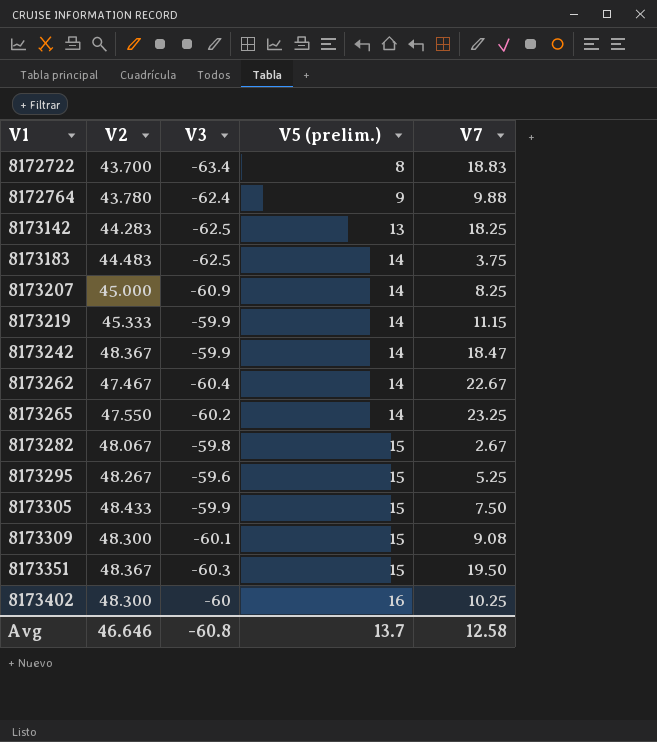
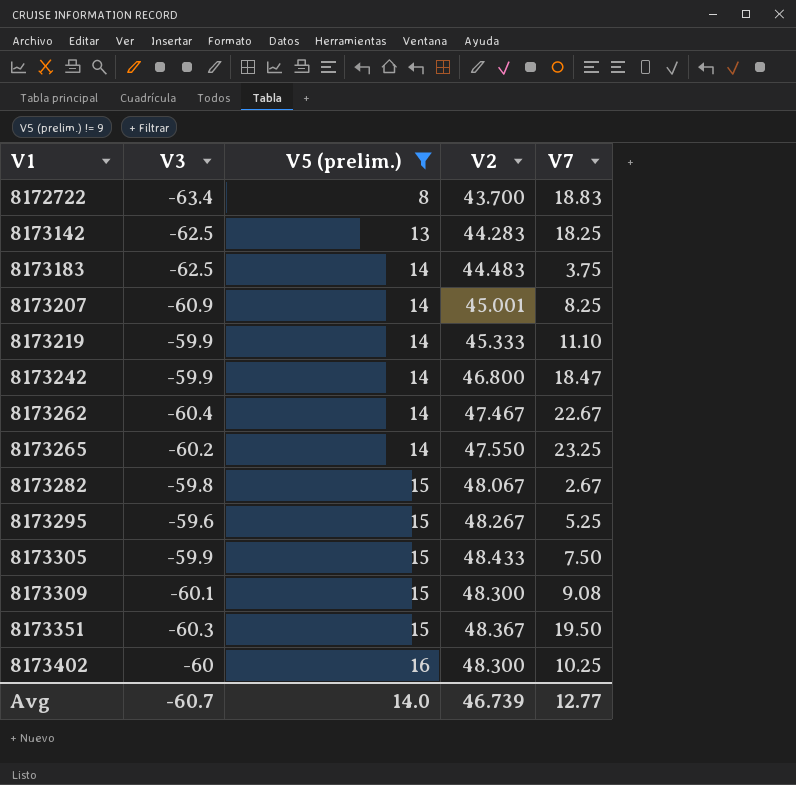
filter: none -> V5 (prelim.) != 9
column V2 | position: 2 -> 4
8173207 | V2: 45.000 -> 45.001
8173219 | V7: 11.15 -> 11.10
8173242 | V2: 48.367 -> 46.800
Avg | V3: -60.8 -> -60.7
Avg | V5 (prelim.): 13.7 -> 14.0
Avg | V2: 46.646 -> 46.739
Avg | V7: 12.58 -> 12.77

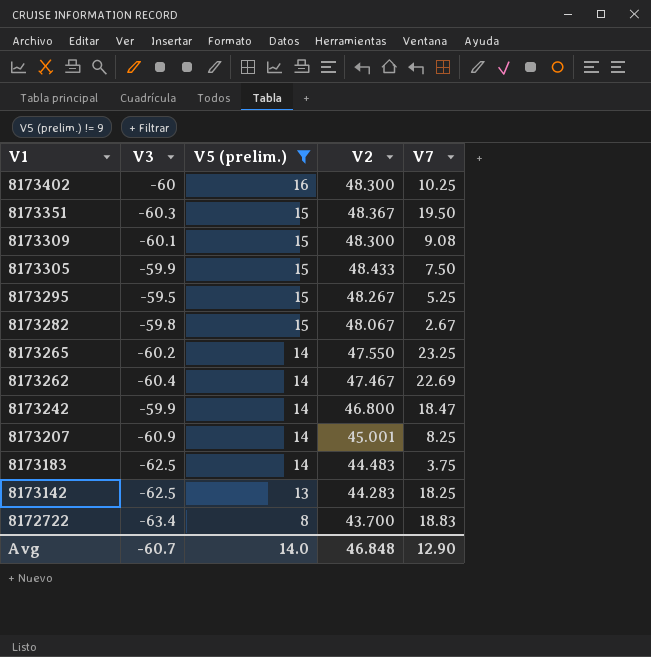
row order: V1 ascending -> V1 descending
row 8173219: -59.9 | 14 | 45.333 | 11.10 -> none
8173295 | V3: -59.6 -> -59.5
8173262 | V7: 22.67 -> 22.69
Avg | V2: 46.739 -> 46.848
Avg | V7: 12.77 -> 12.90

